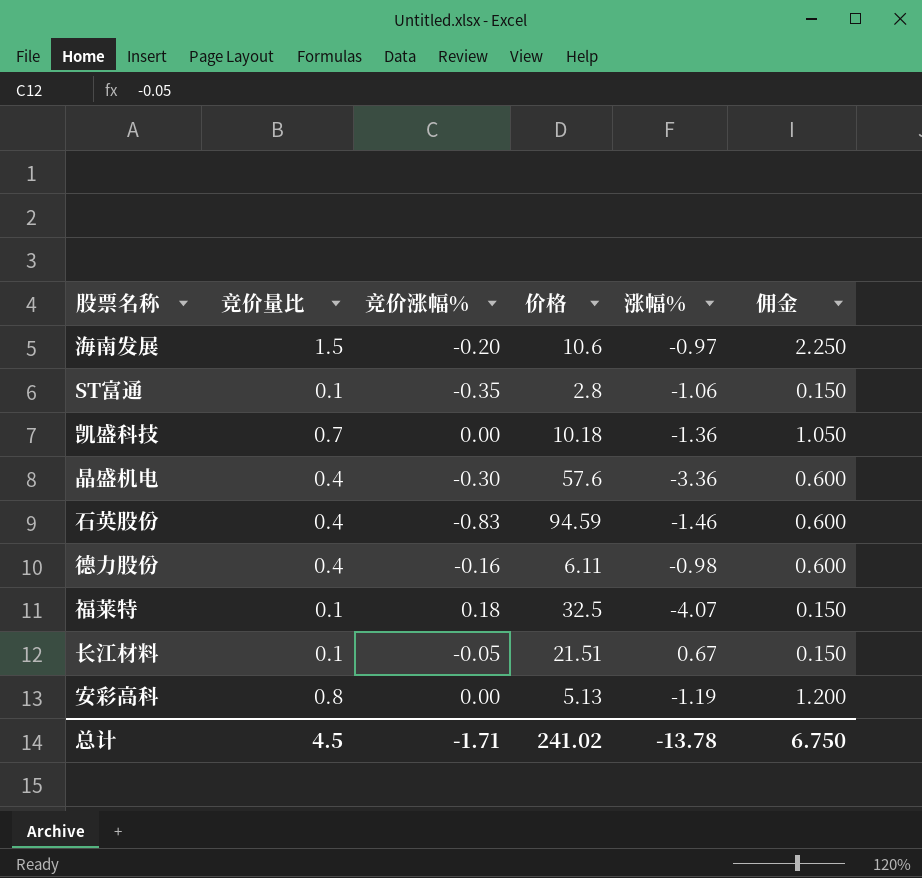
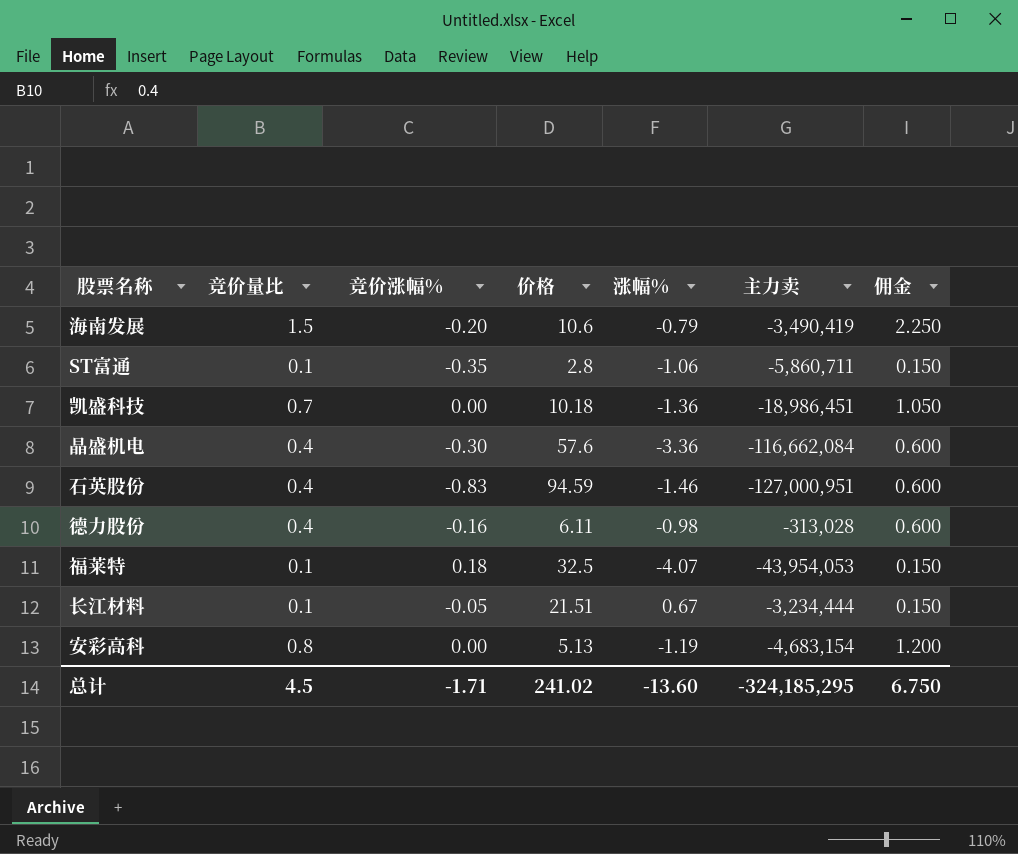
column 主力卖 | position: none -> 6
海南发展 | 涨幅%: -0.97 -> -0.79
总计 | 涨幅%: -13.78 -> -13.60

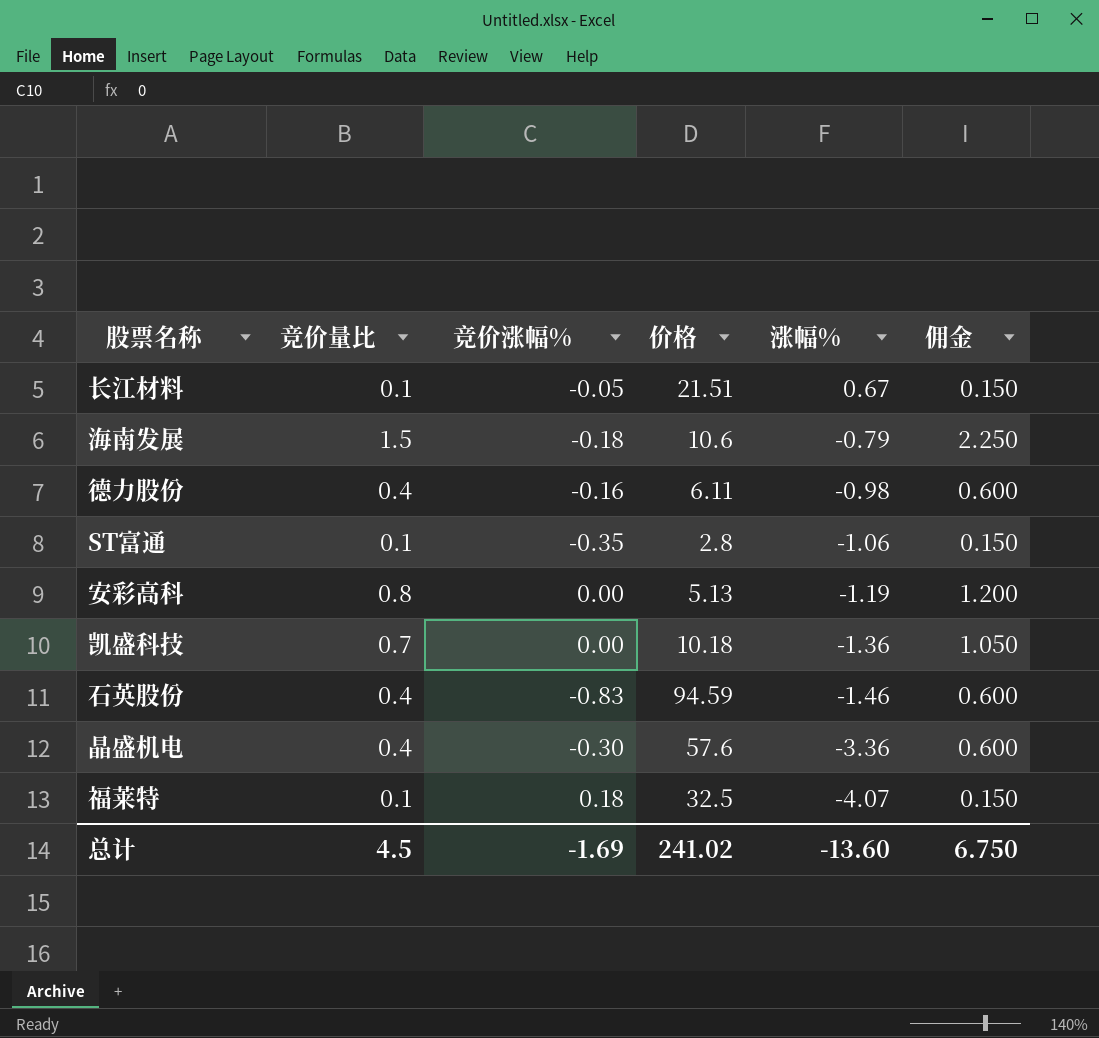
row order: none -> 涨幅% descending
column 主力卖 | position: 6 -> none
海南发展 | 竞价涨幅%: -0.20 -> -0.18
总计 | 竞价涨幅%: -1.71 -> -1.69

